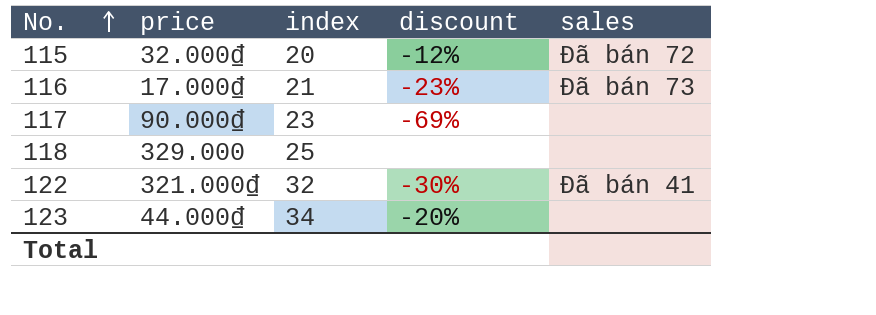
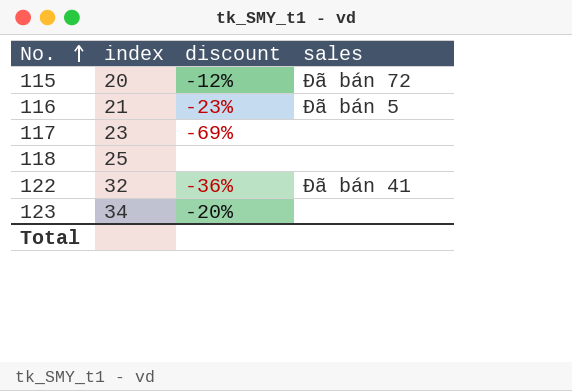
column price | position: 2 -> none
116 | sales: Đã bán 73 -> Đã bán 5
122 | discount: -30% -> -36%

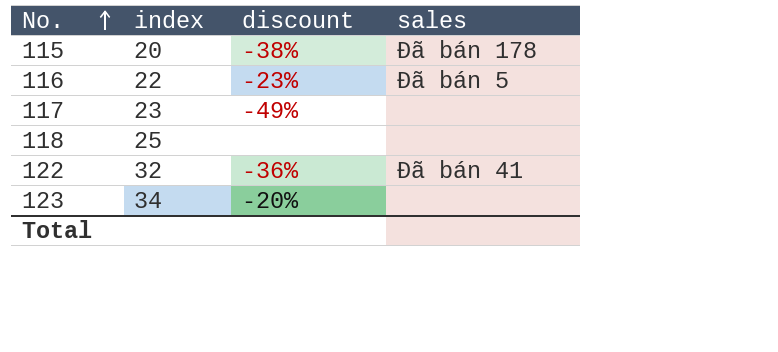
115 | discount: -12% -> -38%
115 | sales: Đã bán 72 -> Đã bán 178
116 | index: 21 -> 22
117 | discount: -69% -> -49%

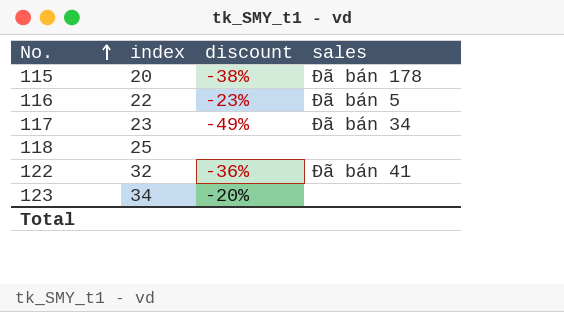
117 | sales: none -> Đã bán 34

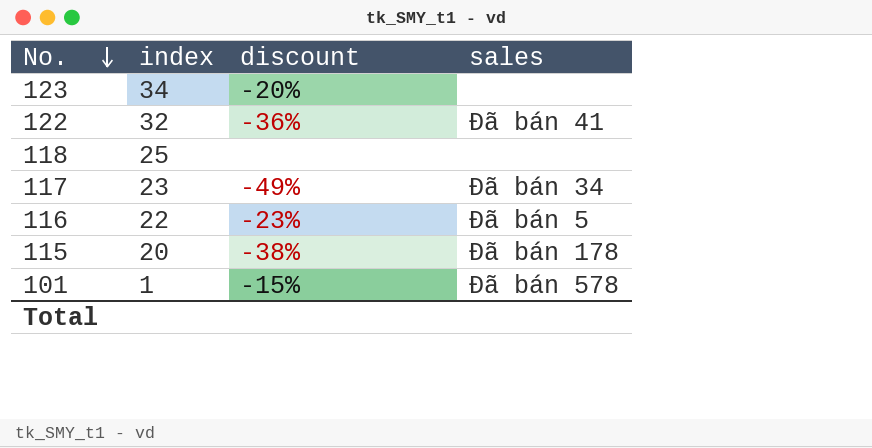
row order: No. ascending -> No. descending
row 101: none -> 1 | -15% | Đã bán 578

